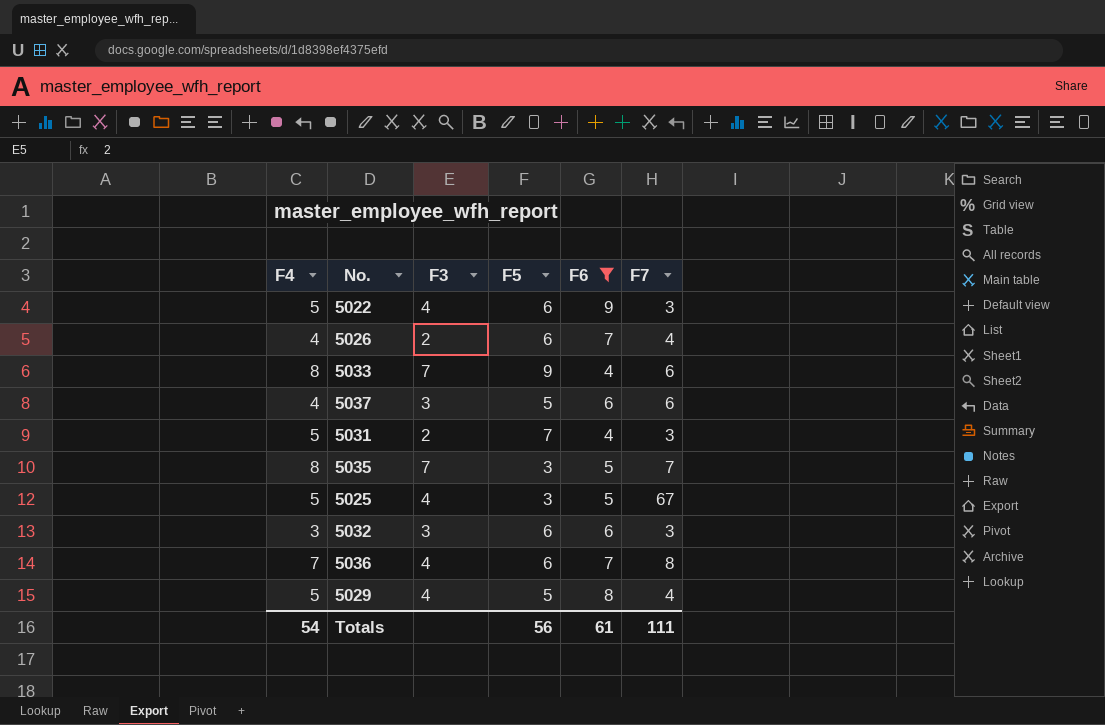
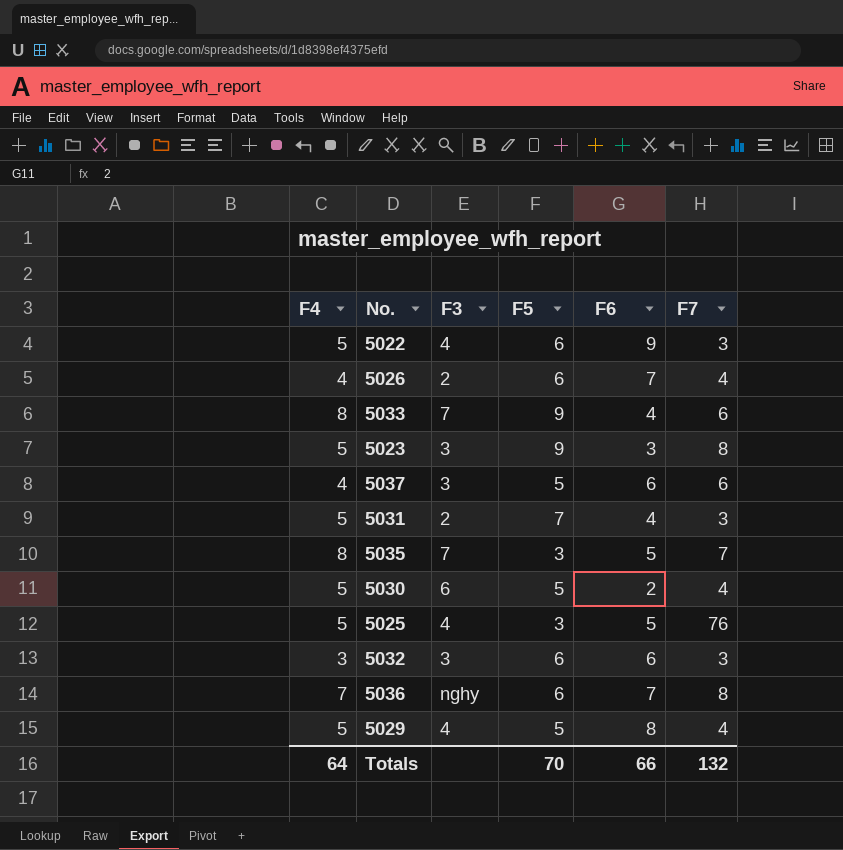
filter: F6 >= 4 -> none
5025 | F7: 67 -> 76
5036 | F3: 4 -> nghy
Totals | F4: 54 -> 64
Totals | F5: 56 -> 70
Totals | F6: 61 -> 66
Totals | F7: 111 -> 132

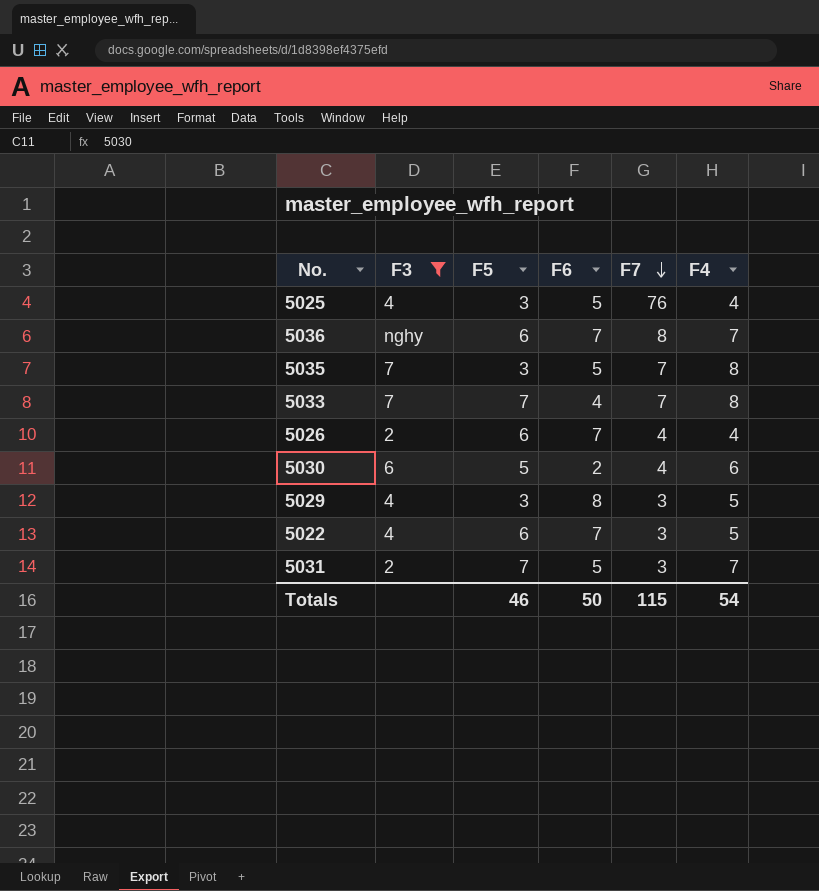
filter: none -> F3 != 3
row order: none -> F7 descending
column F4 | position: 1 -> 6
5025 | F4: 5 -> 4
5033 | F5: 9 -> 7
5033 | F7: 6 -> 7
5030 | F4: 5 -> 6
5029 | F5: 5 -> 3
5029 | F7: 4 -> 3
5022 | F6: 9 -> 7
5031 | F6: 4 -> 5
5031 | F4: 5 -> 7
Totals | F5: 70 -> 46
Totals | F6: 66 -> 50
Totals | F7: 132 -> 115
Totals | F4: 64 -> 54

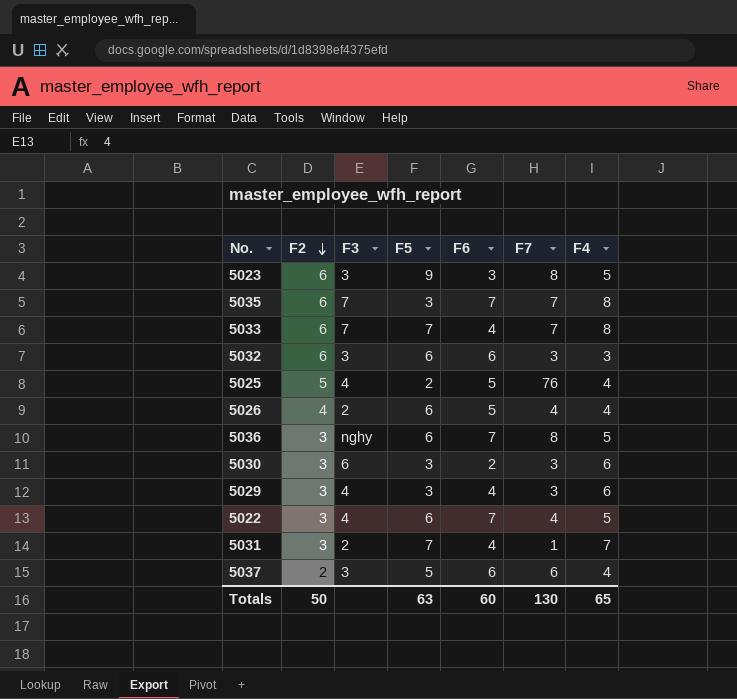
filter: F3 != 3 -> none
row order: F7 descending -> F2 descending
column F2 | position: none -> 2
5035 | F6: 5 -> 7
5025 | F5: 3 -> 2
5026 | F6: 7 -> 5
5036 | F4: 7 -> 5
5030 | F5: 5 -> 3
5030 | F7: 4 -> 3
5029 | F6: 8 -> 4
5029 | F4: 5 -> 6
5022 | F7: 3 -> 4
5031 | F6: 5 -> 4
5031 | F7: 3 -> 1
Totals | F5: 46 -> 63
Totals | F6: 50 -> 60
Totals | F7: 115 -> 130
Totals | F4: 54 -> 65

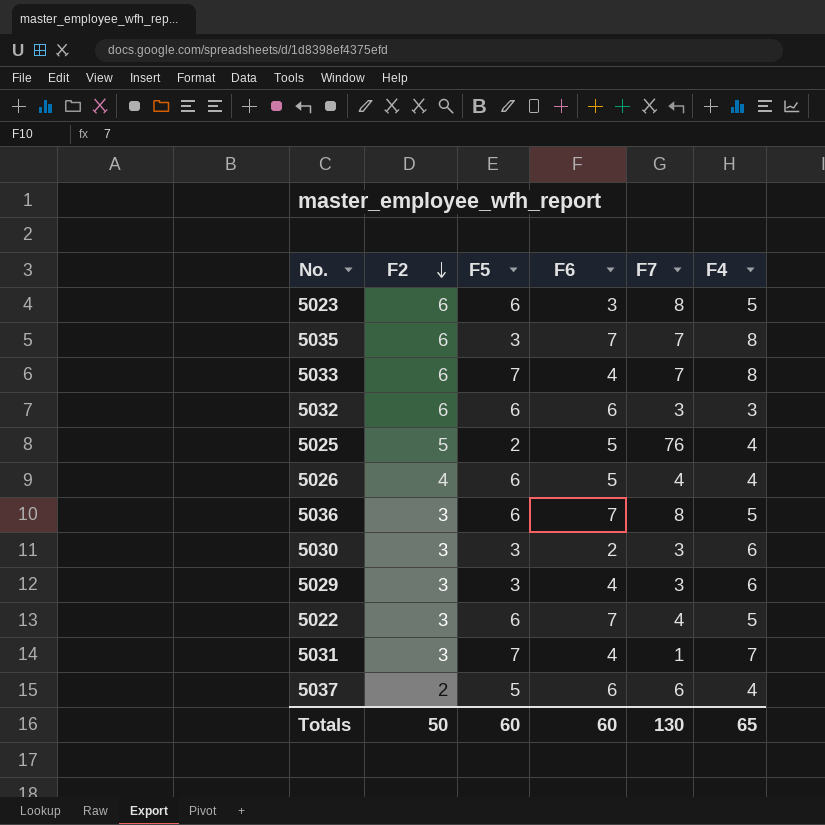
column F3 | position: 3 -> none
5023 | F5: 9 -> 6
Totals | F5: 63 -> 60

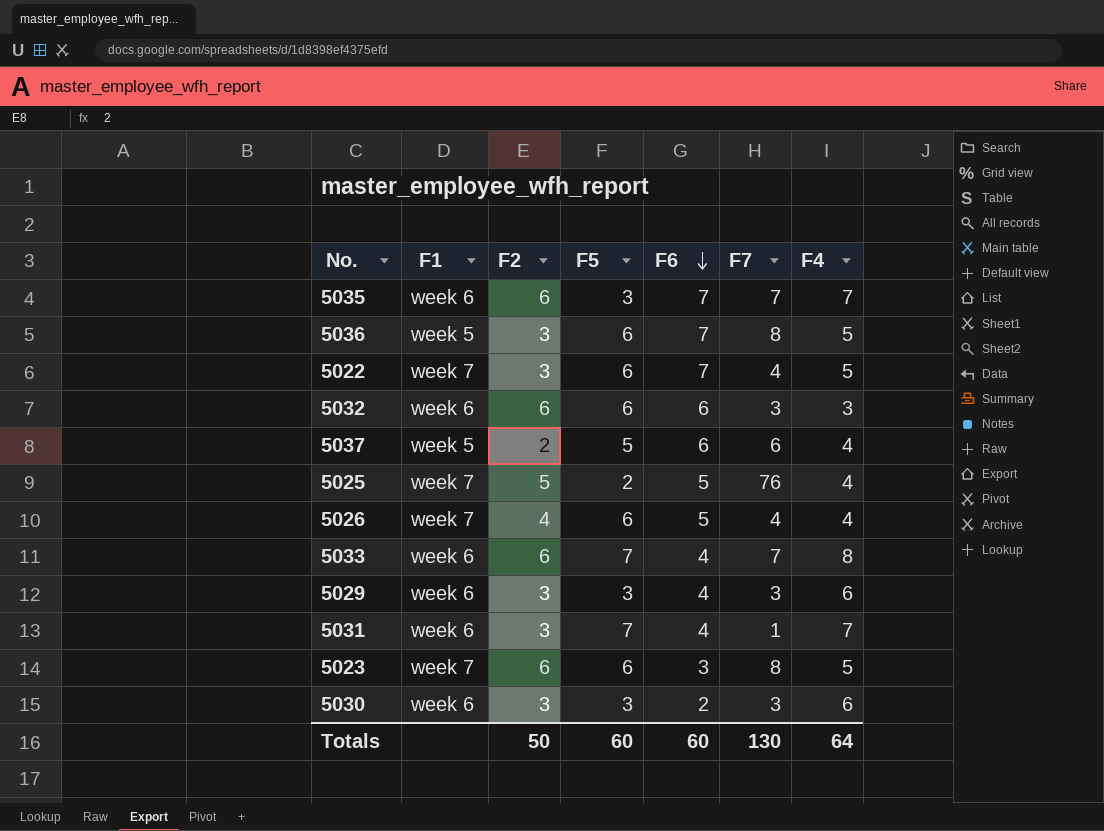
row order: F2 descending -> F6 descending
column F1 | position: none -> 2
5035 | F4: 8 -> 7
Totals | F4: 65 -> 64

